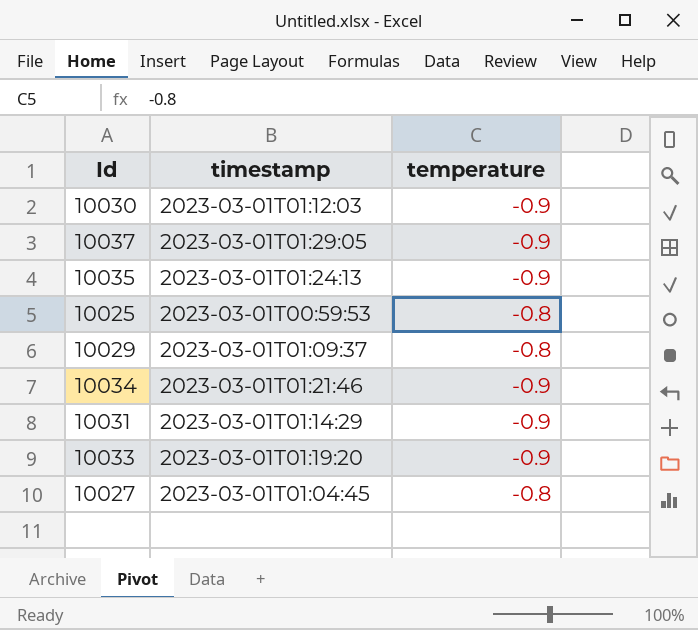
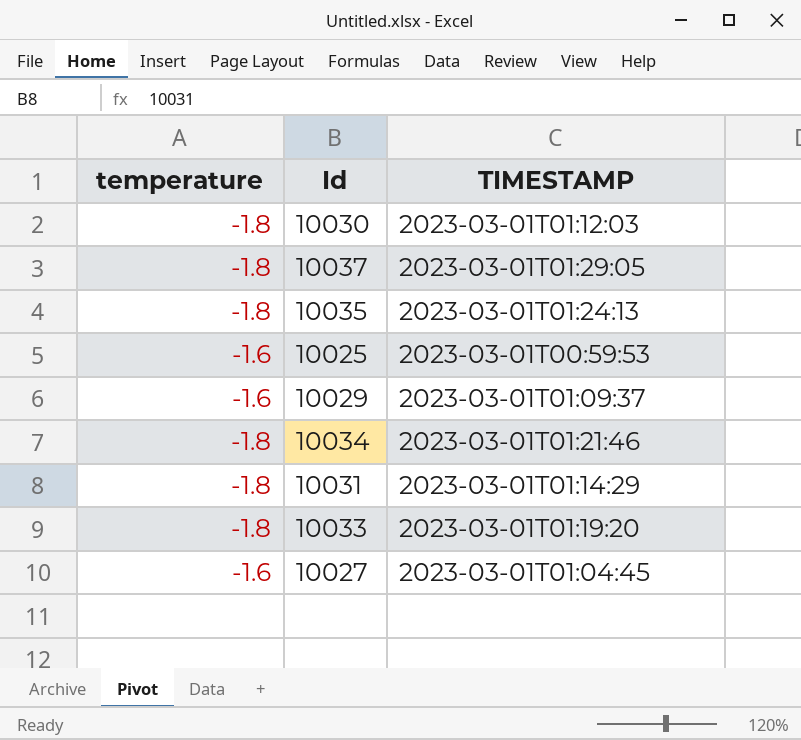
column temperature | position: 3 -> 1
column name: timestamp -> TIMESTAMP
10030 | temperature: -0.9 -> -1.8
10037 | temperature: -0.9 -> -1.8
10035 | temperature: -0.9 -> -1.8
10025 | temperature: -0.8 -> -1.6
10029 | temperature: -0.8 -> -1.6
10034 | temperature: -0.9 -> -1.8
10031 | temperature: -0.9 -> -1.8
10033 | temperature: -0.9 -> -1.8
10027 | temperature: -0.8 -> -1.6

